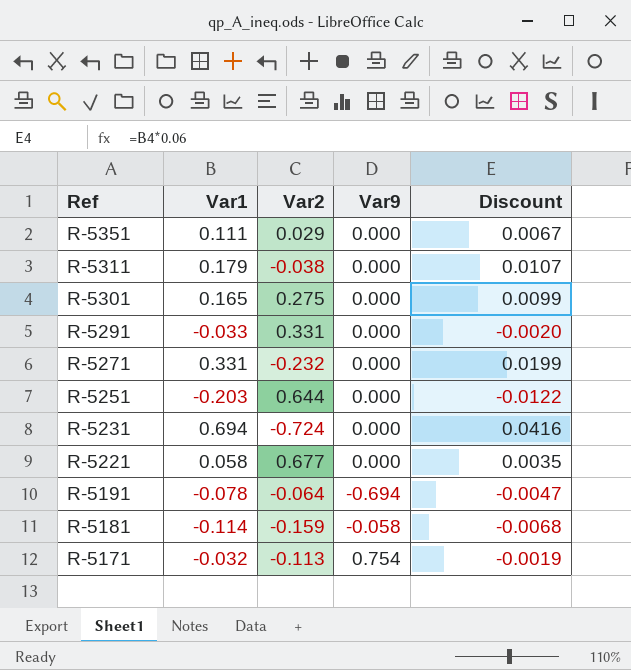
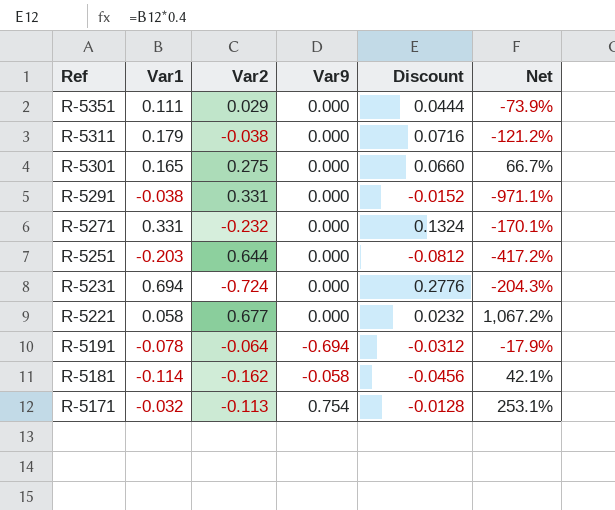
column Discount | formula: [Var1] * 0.06 -> [Var1] * 0.4
column Net | formula: none -> ([Var2] - [Var1]) / [Var1]
R-5291 | Var1: -0.033 -> -0.038
R-5181 | Var2: -0.159 -> -0.162

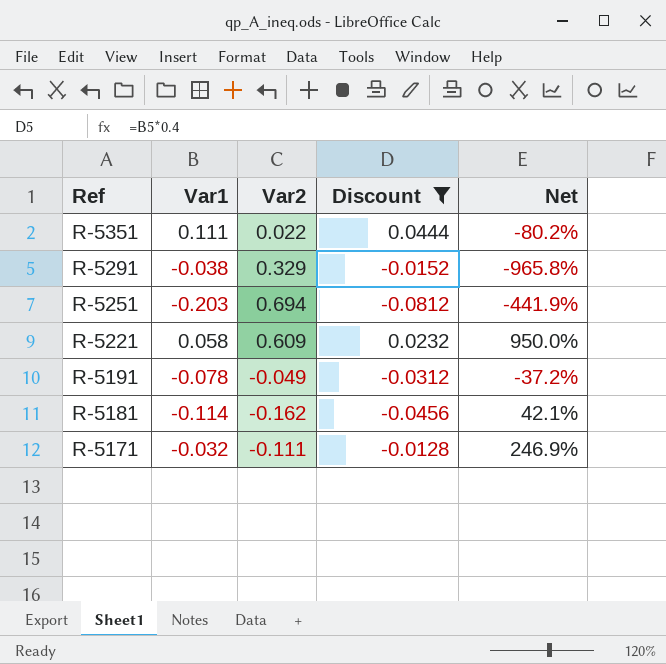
filter: none -> Discount <= 0.0444
column Var9 | position: 4 -> none
R-5351 | Var2: 0.029 -> 0.022
R-5351 | Net: -73.9% -> -80.2%
R-5291 | Var2: 0.331 -> 0.329
R-5291 | Net: -971.1% -> -965.8%
R-5251 | Var2: 0.644 -> 0.694
R-5251 | Net: -417.2% -> -441.9%
R-5221 | Var2: 0.677 -> 0.609
R-5221 | Net: 1,067.2% -> 950.0%
R-5191 | Var2: -0.064 -> -0.049
R-5191 | Net: -17.9% -> -37.2%
R-5171 | Var2: -0.113 -> -0.111
R-5171 | Net: 253.1% -> 246.9%

